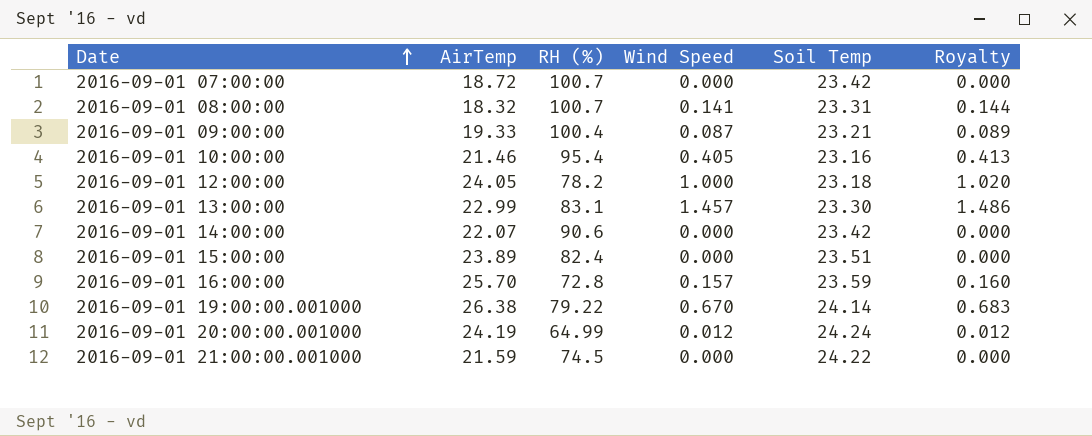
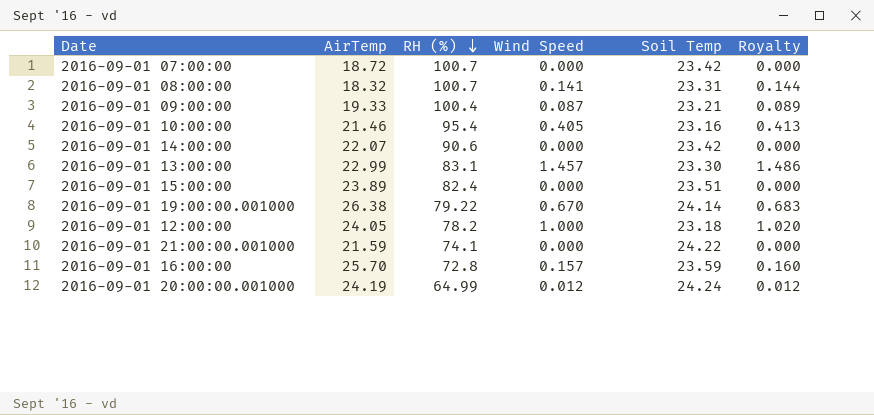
row order: Date ascending -> RH (%) descending
2016-09-01 21:00:00.001000 | RH (%): 74.5 -> 74.1

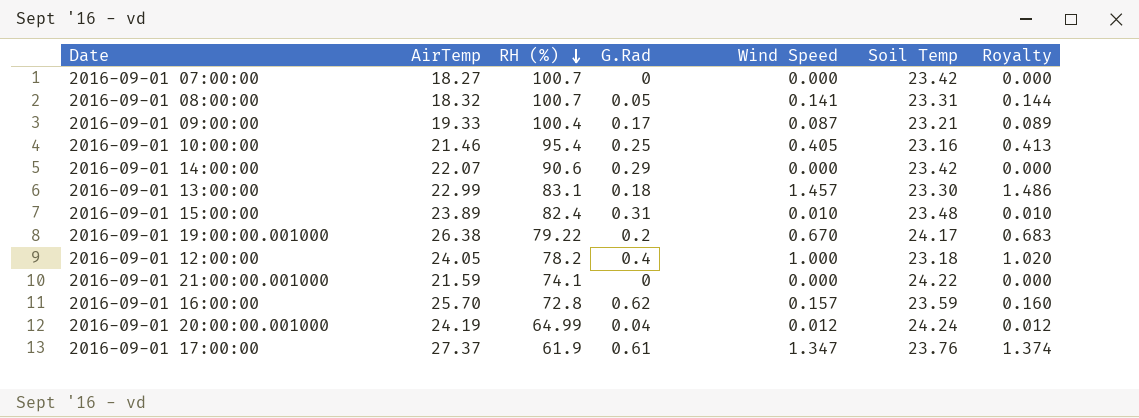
column G.Rad | position: none -> 4
2016-09-01 07:00:00 | AirTemp: 18.72 -> 18.27
2016-09-01 15:00:00 | Wind Speed: 0.000 -> 0.010
2016-09-01 15:00:00 | Soil Temp: 23.51 -> 23.48
2016-09-01 15:00:00 | Royalty: 0.000 -> 0.010
2016-09-01 19:00:00.001000 | Soil Temp: 24.14 -> 24.17
row 2016-09-01 17:00:00: none -> 27.37 | 61.9 | 0.61 | 1.347 | 23.76 | 1.374

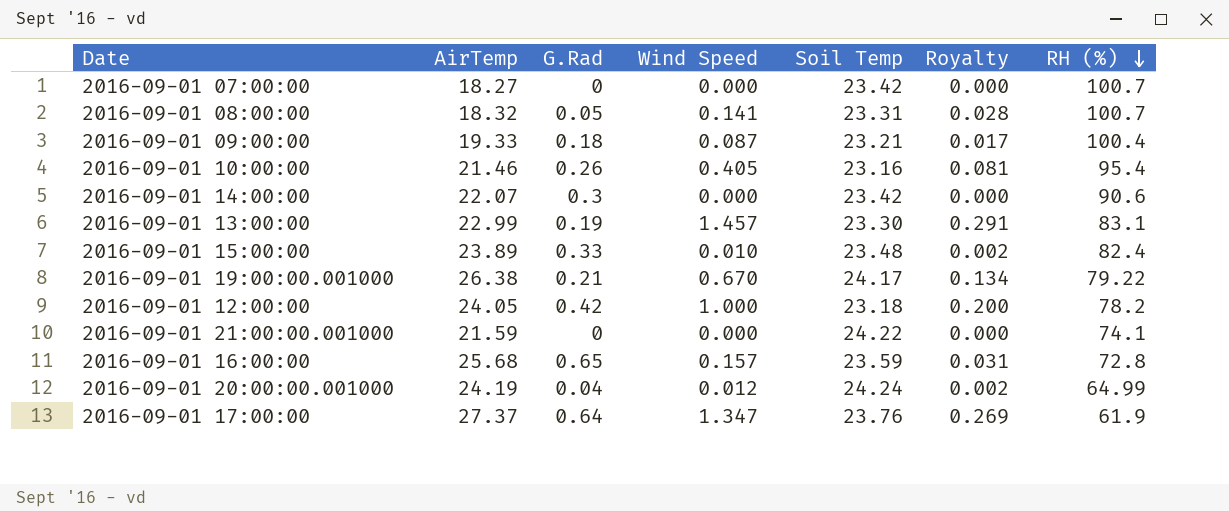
column Royalty | formula: [Wind Speed] * 1.02 -> [Wind Speed] * 0.2
column RH (%) | position: 3 -> 7
2016-09-01 09:00:00 | G.Rad: 0.17 -> 0.18
2016-09-01 10:00:00 | G.Rad: 0.25 -> 0.26
2016-09-01 14:00:00 | G.Rad: 0.29 -> 0.3
2016-09-01 13:00:00 | G.Rad: 0.18 -> 0.19
2016-09-01 15:00:00 | G.Rad: 0.31 -> 0.33
2016-09-01 19:00:00.001000 | G.Rad: 0.2 -> 0.21
2016-09-01 12:00:00 | G.Rad: 0.4 -> 0.42
2016-09-01 16:00:00 | AirTemp: 25.70 -> 25.68
2016-09-01 16:00:00 | G.Rad: 0.62 -> 0.65
2016-09-01 17:00:00 | G.Rad: 0.61 -> 0.64

